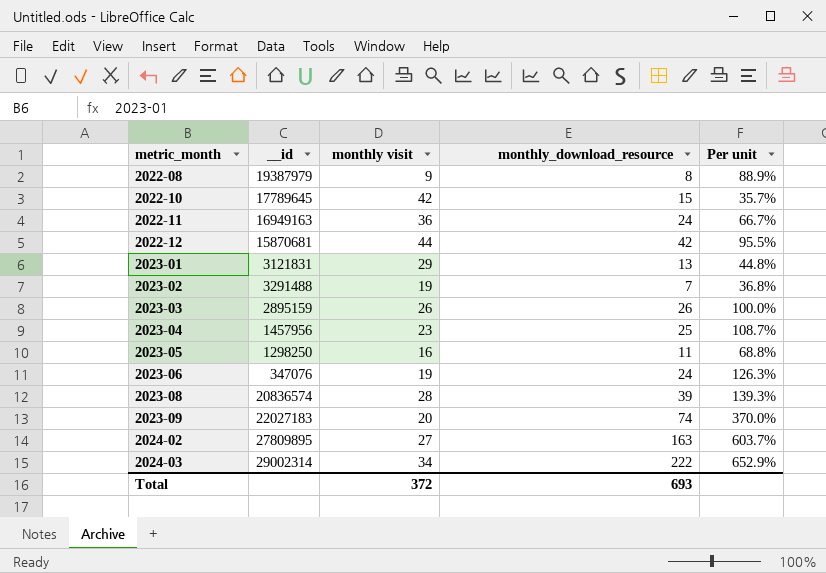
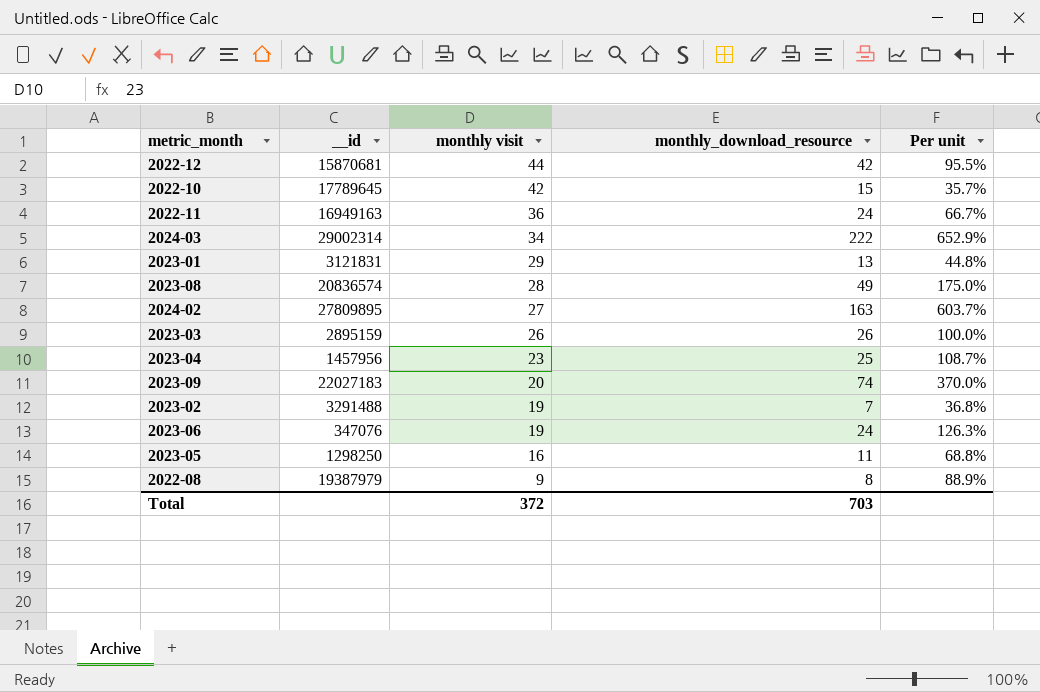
row order: metric_month ascending -> monthly visit descending
2023-08 | monthly_download_resource: 39 -> 49
2023-08 | Per unit: 139.3% -> 175.0%
Total | monthly_download_resource: 693 -> 703

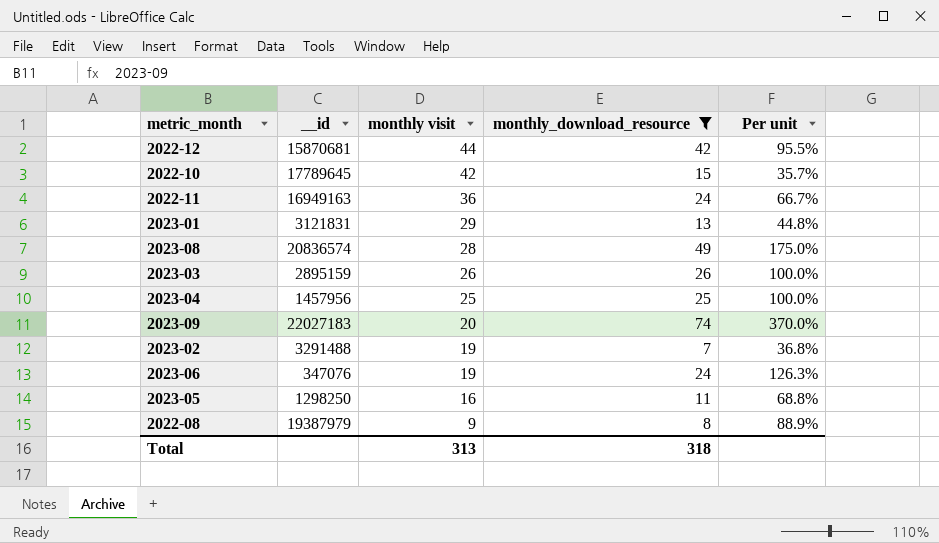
filter: none -> monthly_download_resource <= 74
2023-04 | monthly visit: 23 -> 25
2023-04 | Per unit: 108.7% -> 100.0%
Total | monthly visit: 372 -> 313
Total | monthly_download_resource: 703 -> 318

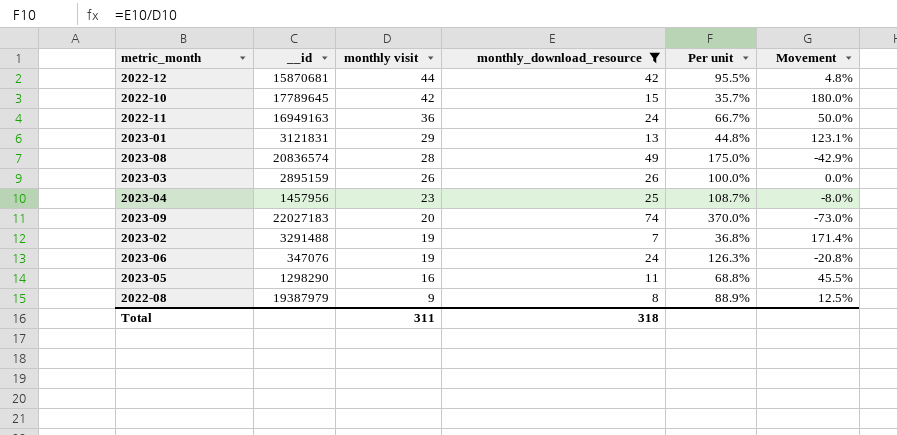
column Movement | formula: none -> ([monthly visit] - [monthly_download_resource]) / [monthly_download_resource]
2023-04 | monthly visit: 25 -> 23
2023-04 | Per unit: 100.0% -> 108.7%
2023-05 | __id: 1298250 -> 1298290
Total | monthly visit: 313 -> 311

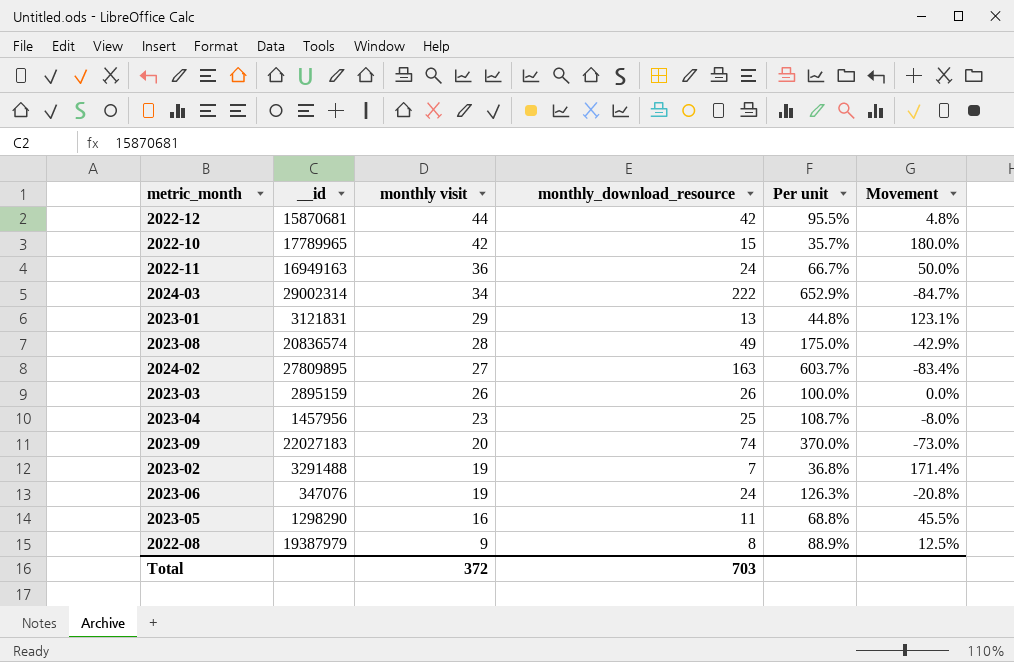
filter: monthly_download_resource <= 74 -> none
2022-10 | __id: 17789645 -> 17789965
Total | monthly visit: 311 -> 372
Total | monthly_download_resource: 318 -> 703

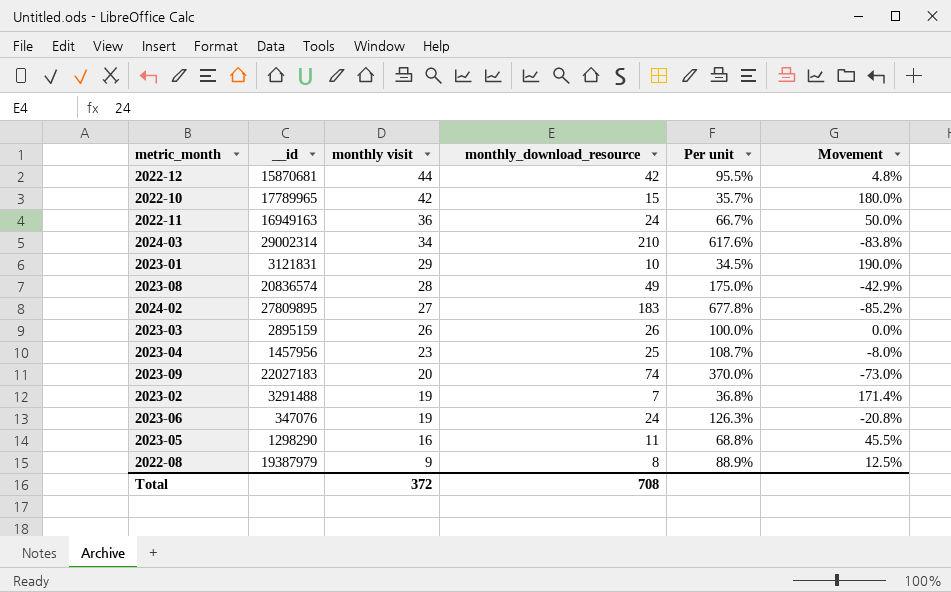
2024-03 | monthly_download_resource: 222 -> 210
2024-03 | Per unit: 652.9% -> 617.6%
2024-03 | Movement: -84.7% -> -83.8%
2023-01 | monthly_download_resource: 13 -> 10
2023-01 | Per unit: 44.8% -> 34.5%
2023-01 | Movement: 123.1% -> 190.0%
2024-02 | monthly_download_resource: 163 -> 183
2024-02 | Per unit: 603.7% -> 677.8%
2024-02 | Movement: -83.4% -> -85.2%
Total | monthly_download_resource: 703 -> 708

